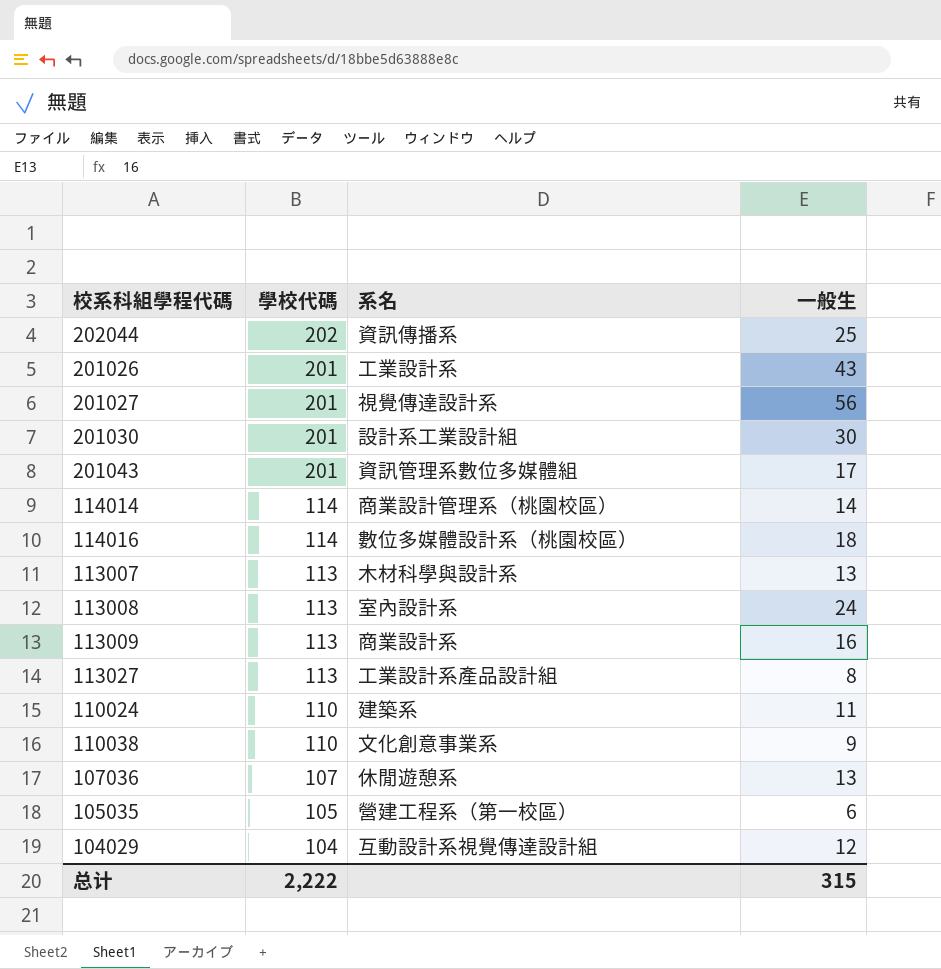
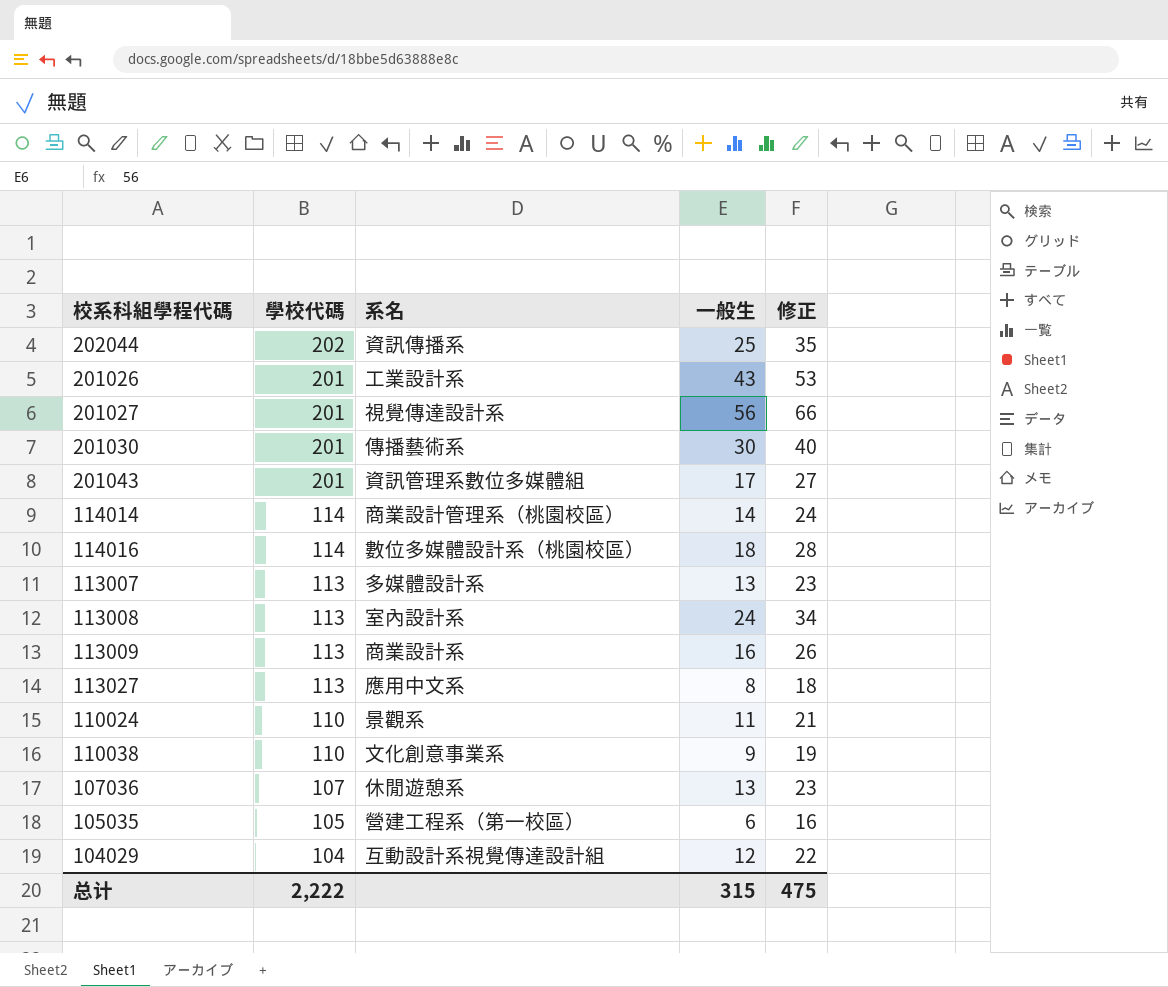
column 修正 | formula: none -> [一般生] + 10
201030 | 系名: 設計系工業設計組 -> 傳播藝術系
113007 | 系名: 木材科學與設計系 -> 多媒體設計系
113027 | 系名: 工業設計系產品設計組 -> 應用中文系
110024 | 系名: 建築系 -> 景觀系

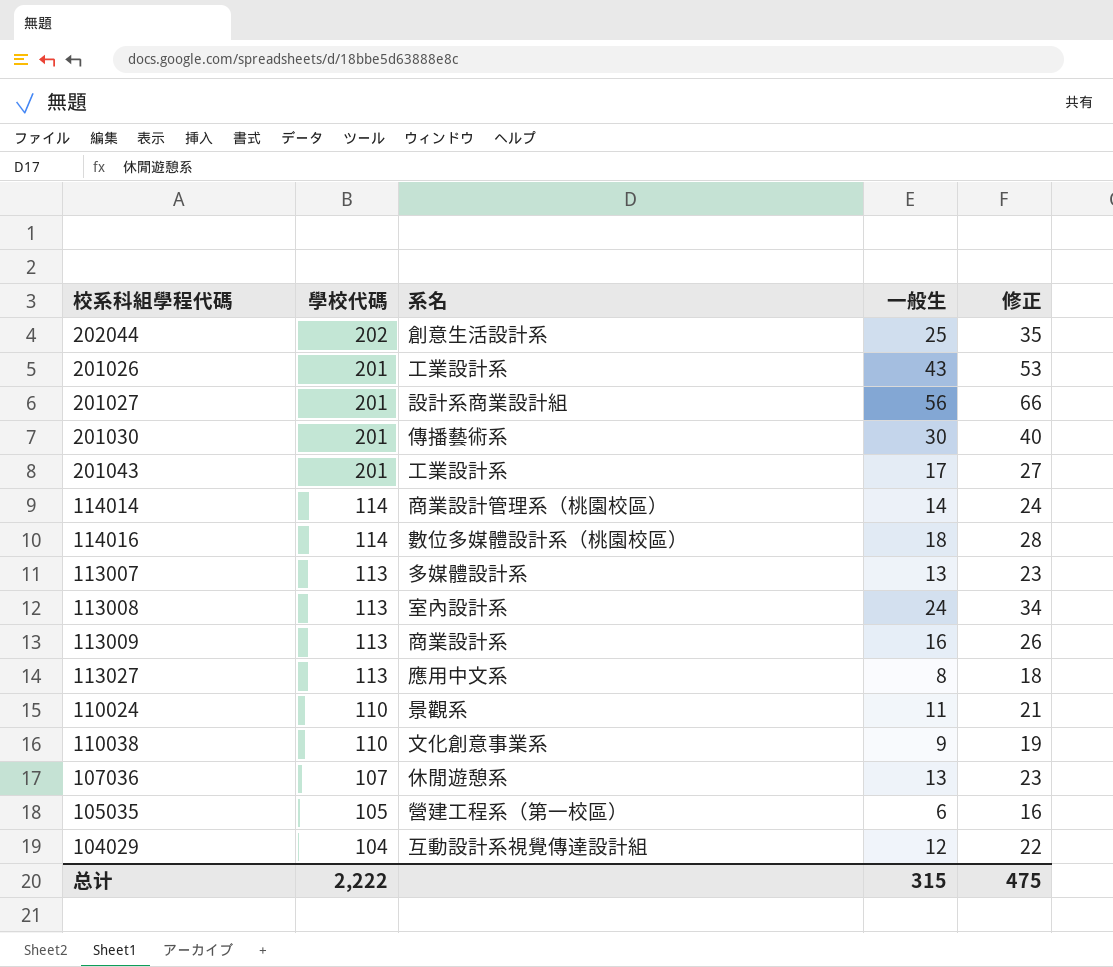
202044 | 系名: 資訊傳播系 -> 創意生活設計系
201027 | 系名: 視覺傳達設計系 -> 設計系商業設計組
201043 | 系名: 資訊管理系數位多媒體組 -> 工業設計系

